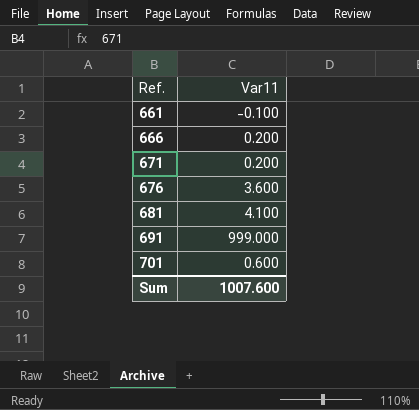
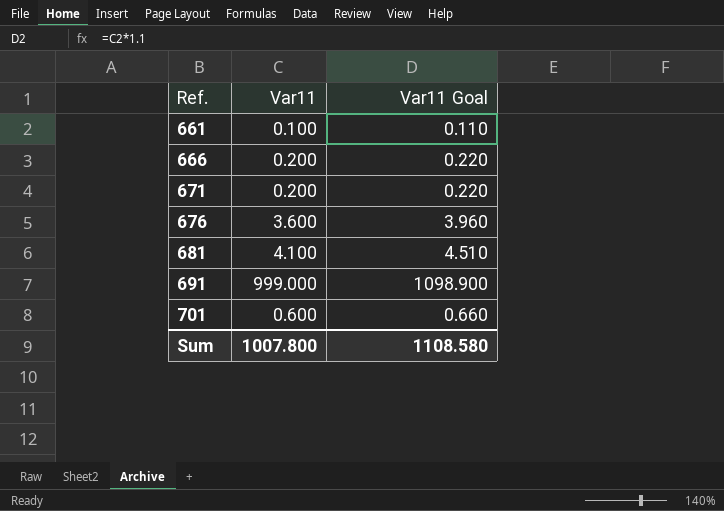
column Var11 Goal | formula: none -> [Var11] * 1.1
661 | Var11: -0.100 -> 0.100
Sum | Var11: 1007.600 -> 1007.800

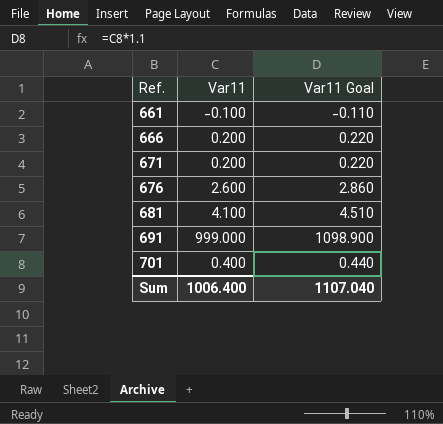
661 | Var11: 0.100 -> -0.100
661 | Var11 Goal: 0.110 -> -0.110
676 | Var11: 3.600 -> 2.600
676 | Var11 Goal: 3.960 -> 2.860
701 | Var11: 0.600 -> 0.400
701 | Var11 Goal: 0.660 -> 0.440
Sum | Var11: 1007.800 -> 1006.400
Sum | Var11 Goal: 1108.580 -> 1107.040

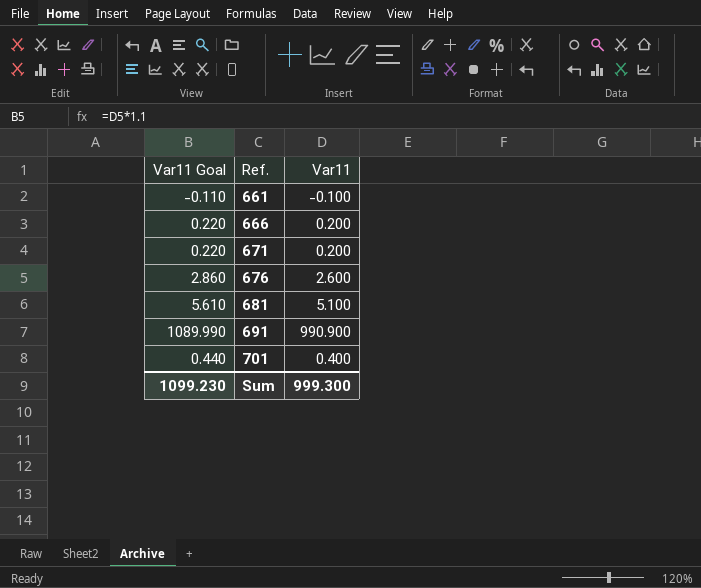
column Var11 Goal | position: 3 -> 1
681 | Var11 Goal: 4.510 -> 5.610
681 | Var11: 4.100 -> 5.100
691 | Var11 Goal: 1098.900 -> 1089.990
691 | Var11: 999.000 -> 990.900
Sum | Var11 Goal: 1107.040 -> 1099.230
Sum | Var11: 1006.400 -> 999.300

